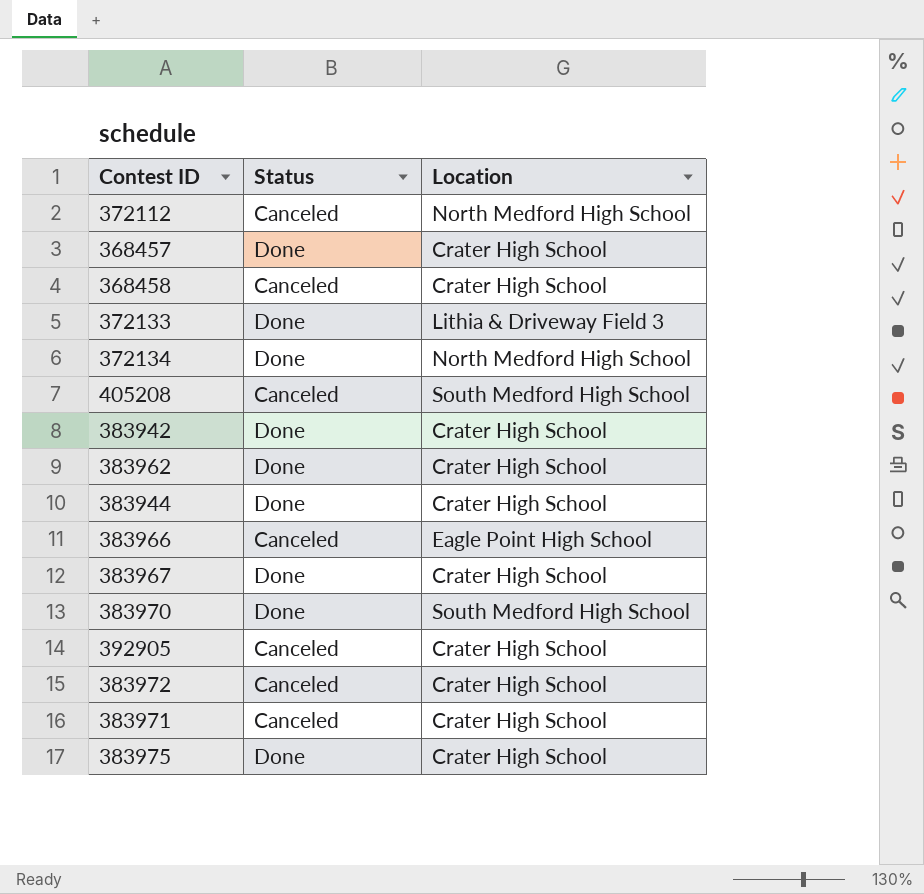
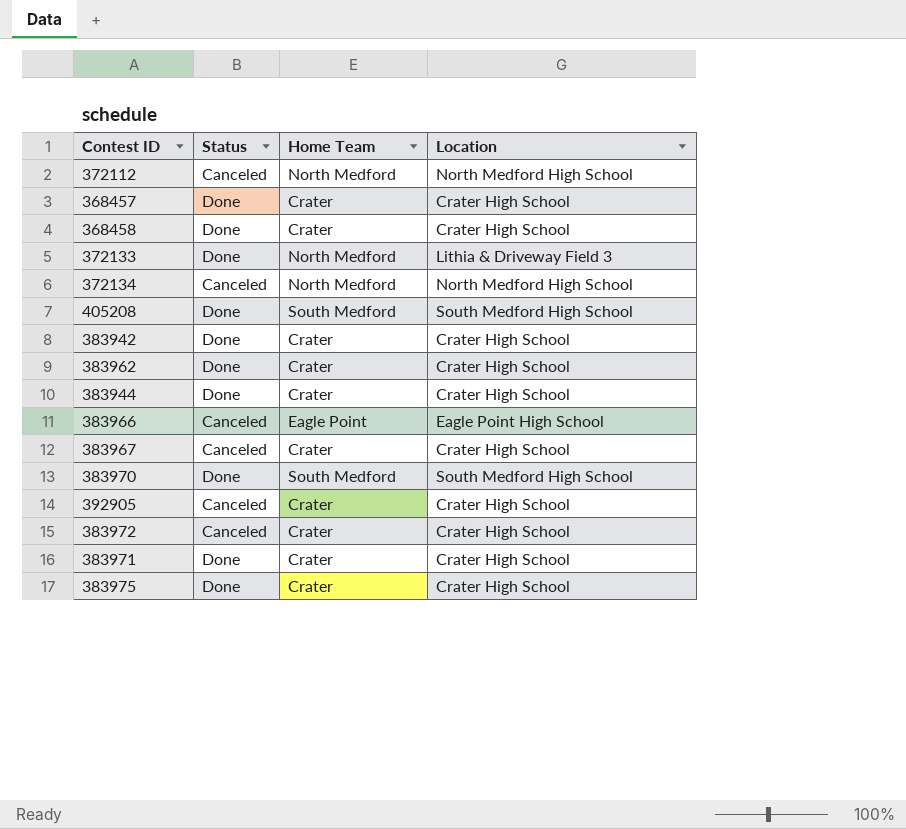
column Home Team | position: none -> 3
368458 | Status: Canceled -> Done
372134 | Status: Done -> Canceled
405208 | Status: Canceled -> Done
383967 | Status: Done -> Canceled
383971 | Status: Canceled -> Done

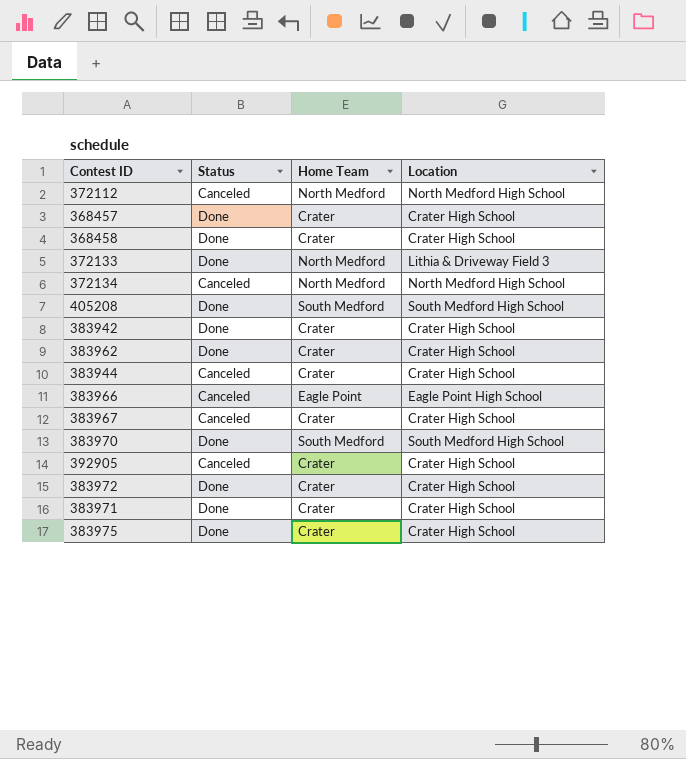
383944 | Status: Done -> Canceled
383972 | Status: Canceled -> Done

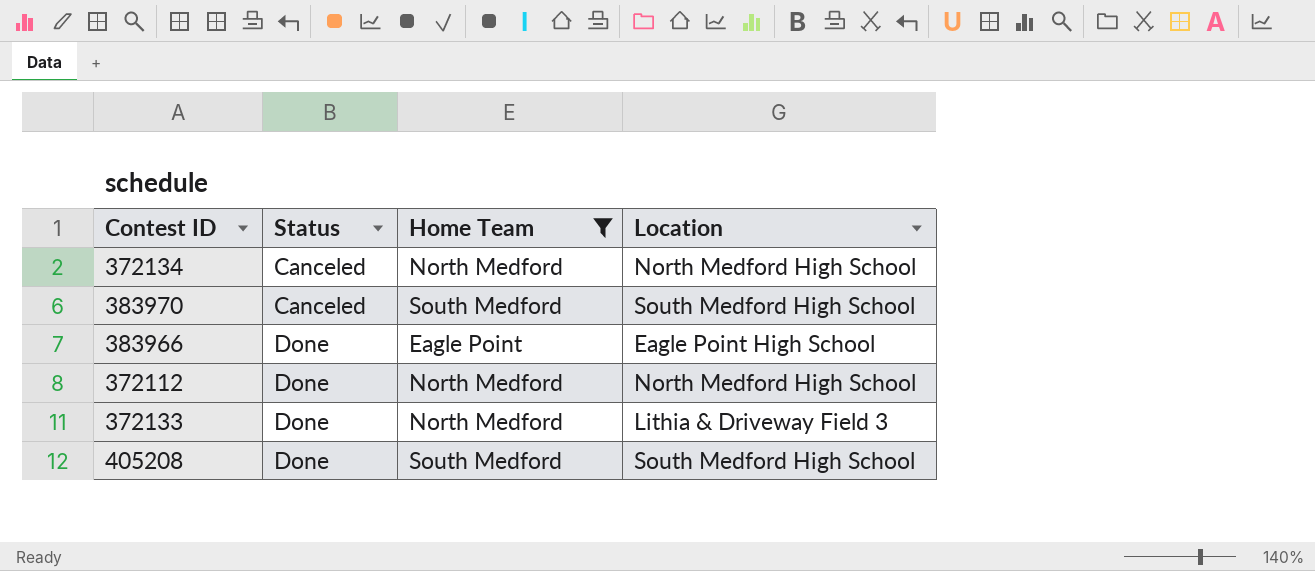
filter: none -> Home Team != Crater
row order: none -> Status ascending
383970 | Status: Done -> Canceled
383966 | Status: Canceled -> Done
372112 | Status: Canceled -> Done

